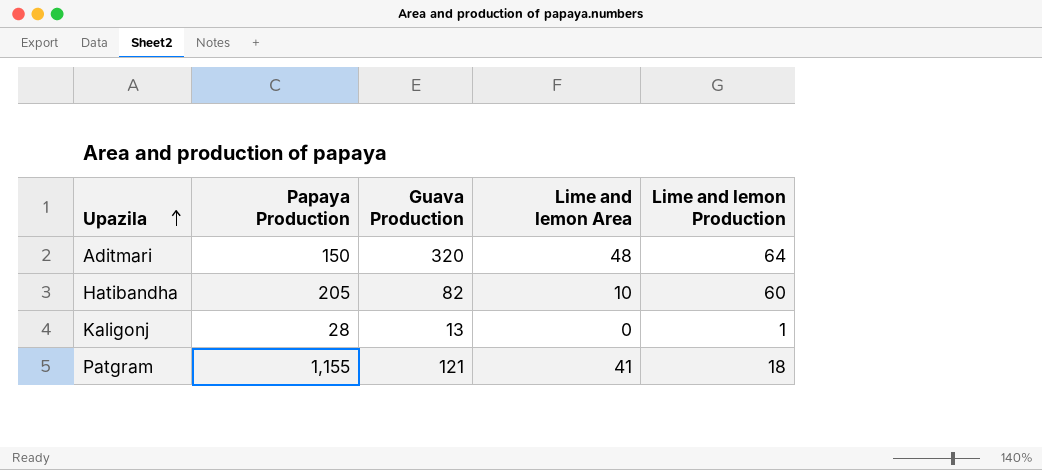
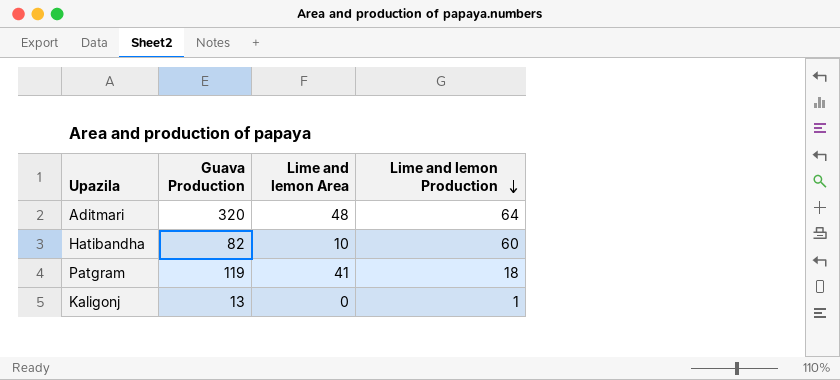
row order: Upazila ascending -> Lime and lemon Production descending
column Papaya Production | position: 2 -> none
Patgram | Guava Production: 121 -> 119

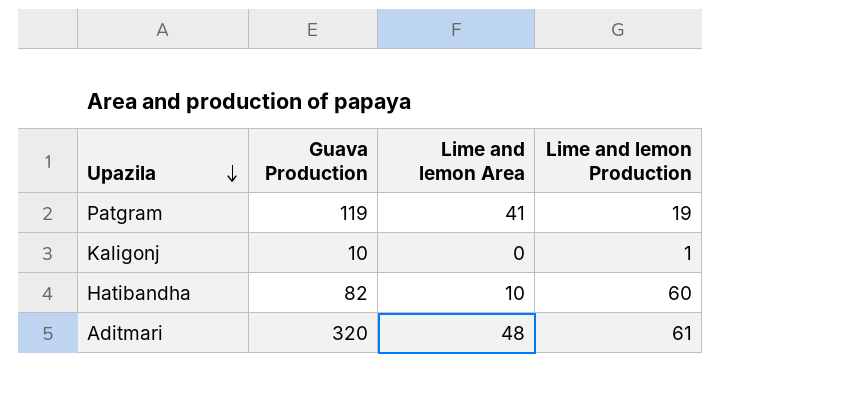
row order: Lime and lemon Production descending -> Upazila descending
Patgram | Lime and lemon Production: 18 -> 19
Kaligonj | Guava Production: 13 -> 10
Aditmari | Lime and lemon Production: 64 -> 61

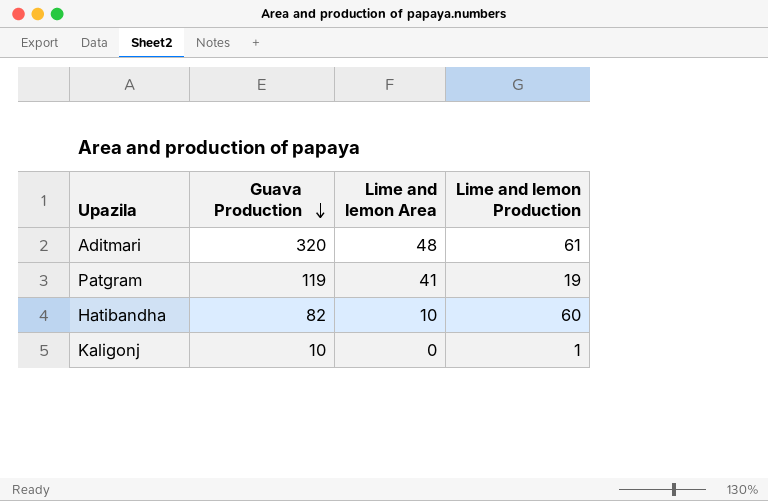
row order: Upazila descending -> Guava Production descending

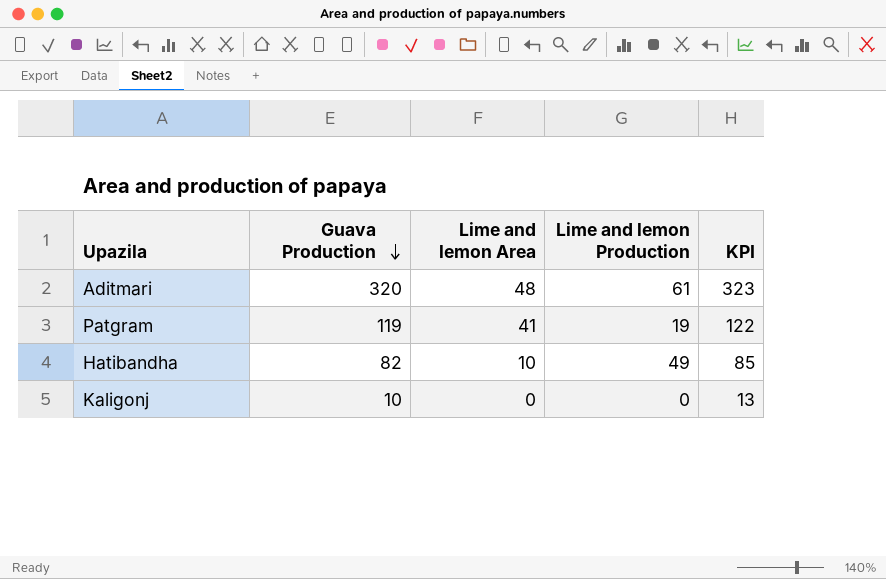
column KPI | formula: none -> [Guava Production] + 3
Hatibandha | Lime and lemon Production: 60 -> 49
Kaligonj | Lime and lemon Production: 1 -> 0

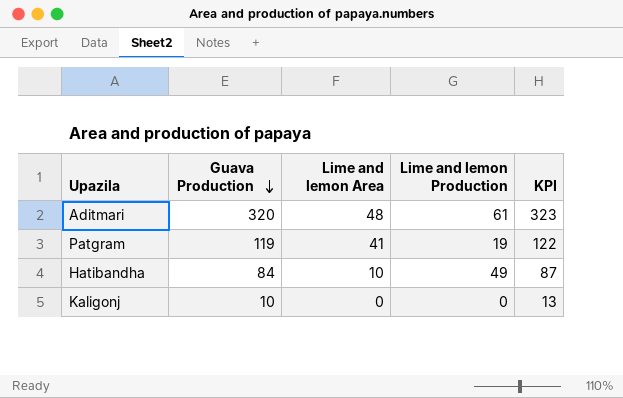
Hatibandha | Guava Production: 82 -> 84
Hatibandha | KPI: 85 -> 87

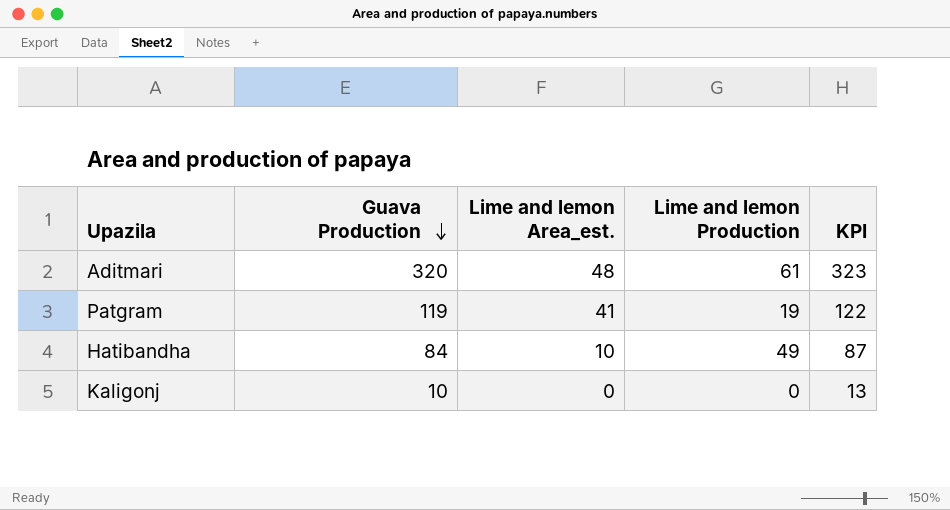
column name: Lime and lemon Area -> Lime and lemon Area_est.

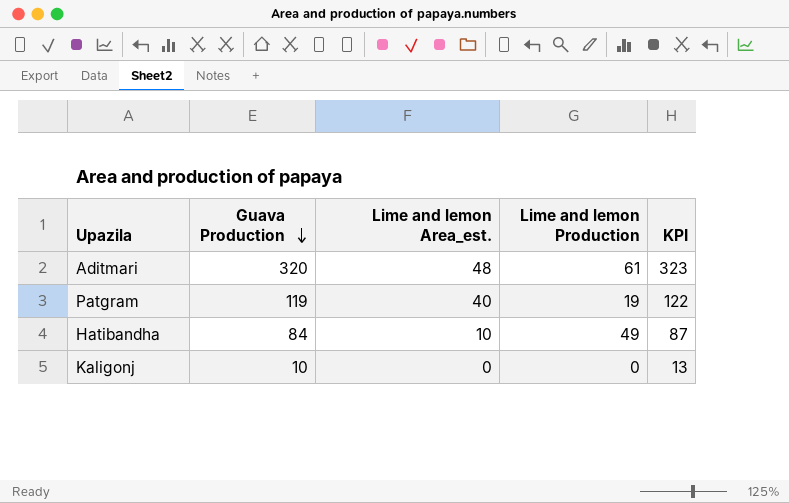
Patgram | Lime and lemon Area_est.: 41 -> 40

